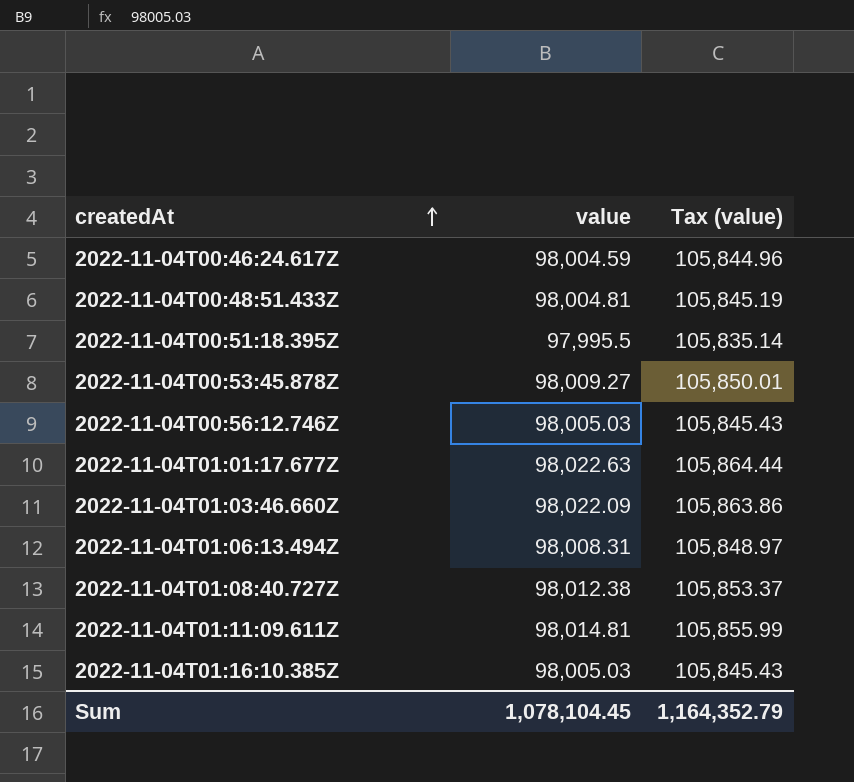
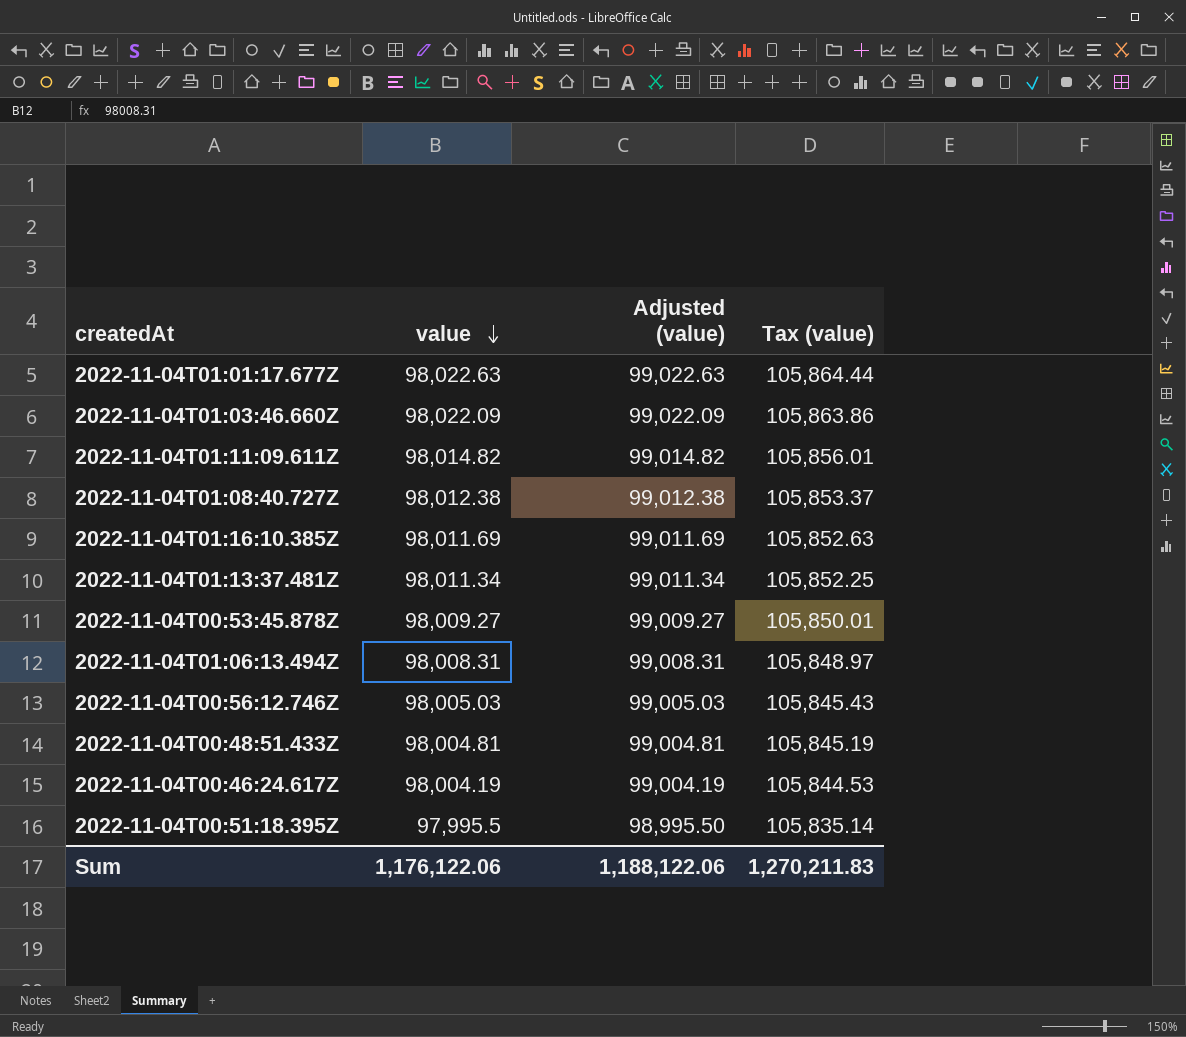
row order: createdAt ascending -> value descending
column Adjusted (value) | formula: none -> [value] + 1000
2022-11-04T01:11:09.611Z | value: 98,014.81 -> 98,014.82
2022-11-04T01:11:09.611Z | Tax (value): 105,855.99 -> 105,856.01
2022-11-04T01:16:10.385Z | value: 98,005.03 -> 98,011.69
2022-11-04T01:16:10.385Z | Tax (value): 105,845.43 -> 105,852.63
row 2022-11-04T01:13:37.481Z: none -> 98,011.34 | 99,011.34 | 105,852.25
2022-11-04T00:46:24.617Z | value: 98,004.59 -> 98,004.19
2022-11-04T00:46:24.617Z | Tax (value): 105,844.96 -> 105,844.53
Sum | value: 1,078,104.45 -> 1,176,122.06
Sum | Tax (value): 1,164,352.79 -> 1,270,211.83

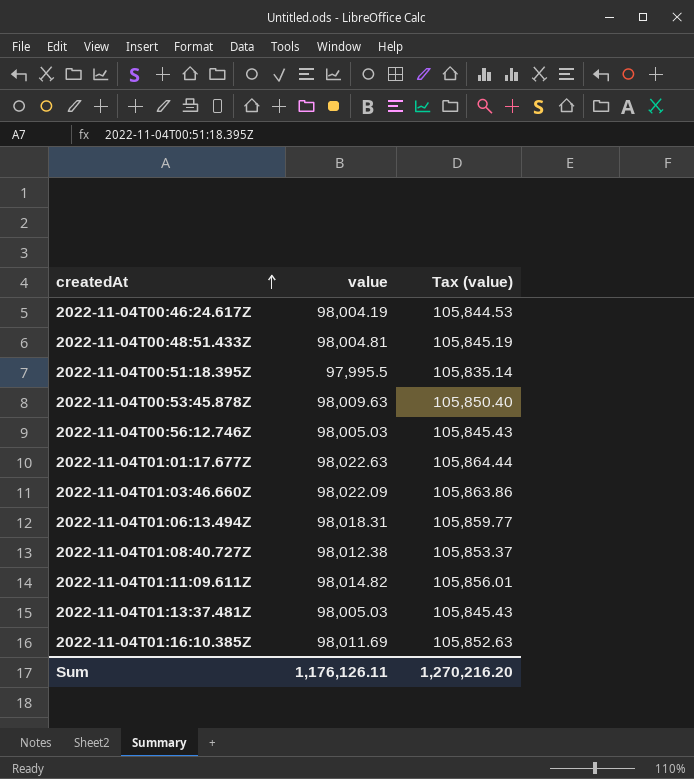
row order: value descending -> createdAt ascending
column Adjusted (value) | formula: [value] + 1000 -> none
2022-11-04T00:53:45.878Z | value: 98,009.27 -> 98,009.63
2022-11-04T00:53:45.878Z | Tax (value): 105,850.01 -> 105,850.40
2022-11-04T01:06:13.494Z | value: 98,008.31 -> 98,018.31
2022-11-04T01:06:13.494Z | Tax (value): 105,848.97 -> 105,859.77
2022-11-04T01:13:37.481Z | value: 98,011.34 -> 98,005.03
2022-11-04T01:13:37.481Z | Tax (value): 105,852.25 -> 105,845.43
Sum | value: 1,176,122.06 -> 1,176,126.11
Sum | Tax (value): 1,270,211.83 -> 1,270,216.20

